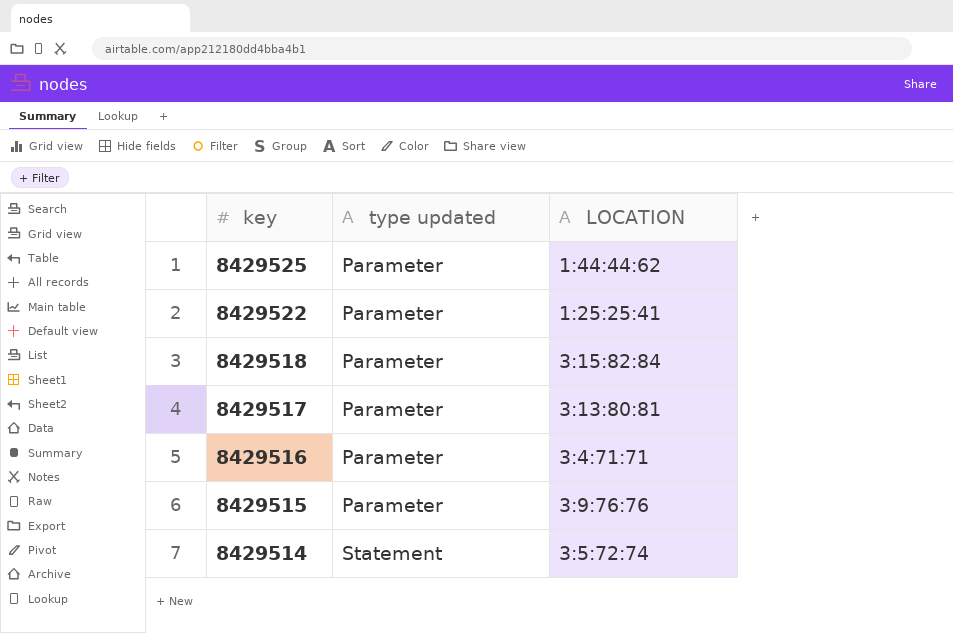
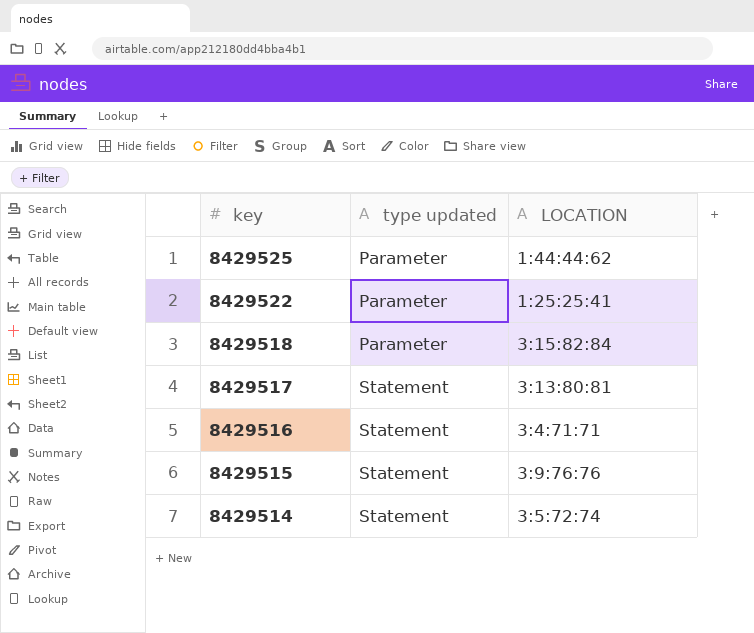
8429517 | type updated: Parameter -> Statement
8429516 | type updated: Parameter -> Statement
8429515 | type updated: Parameter -> Statement

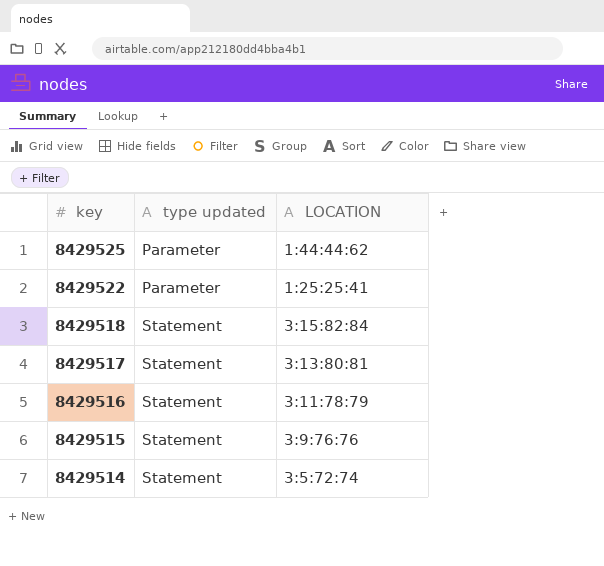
8429518 | type updated: Parameter -> Statement
8429516 | LOCATION: 3:4:71:71 -> 3:11:78:79

